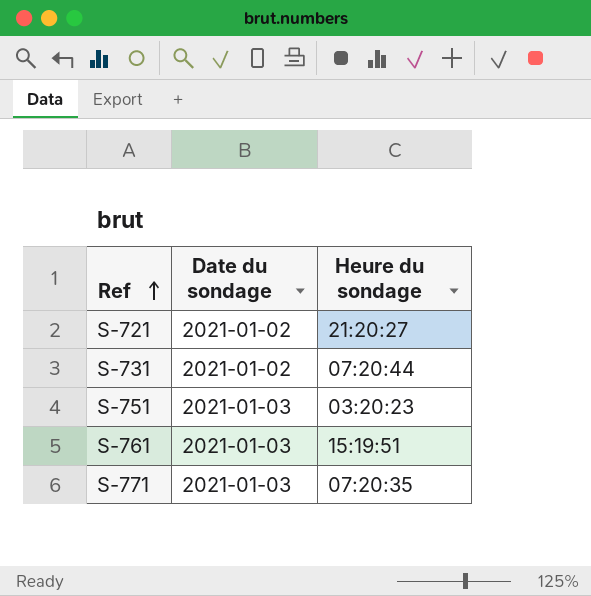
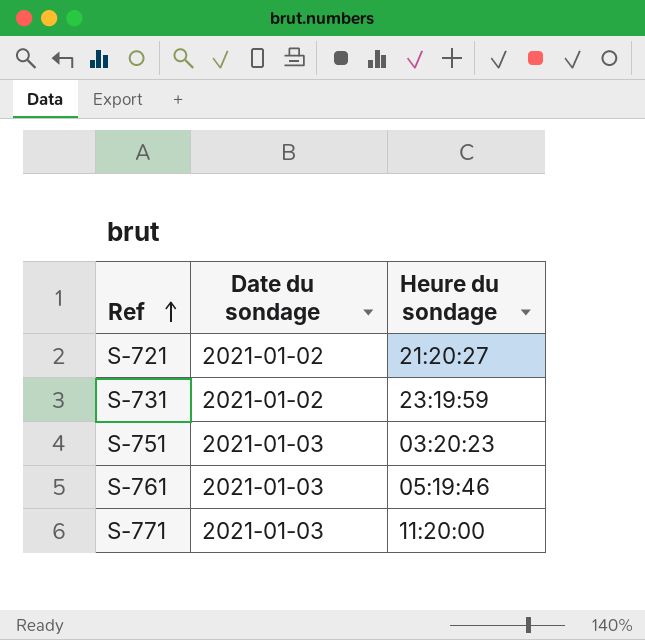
S-731 | Heure du sondage: 07:20:44 -> 23:19:59
S-761 | Heure du sondage: 15:19:51 -> 05:19:46
S-771 | Heure du sondage: 07:20:35 -> 11:20:00

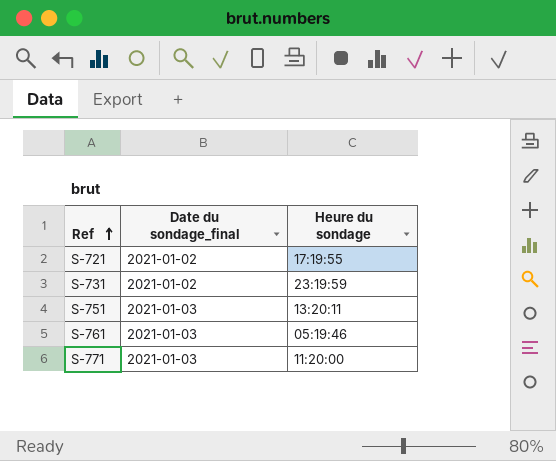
column name: Date du sondage -> Date du sondage_final
S-721 | Heure du sondage: 21:20:27 -> 17:19:55
S-751 | Heure du sondage: 03:20:23 -> 13:20:11

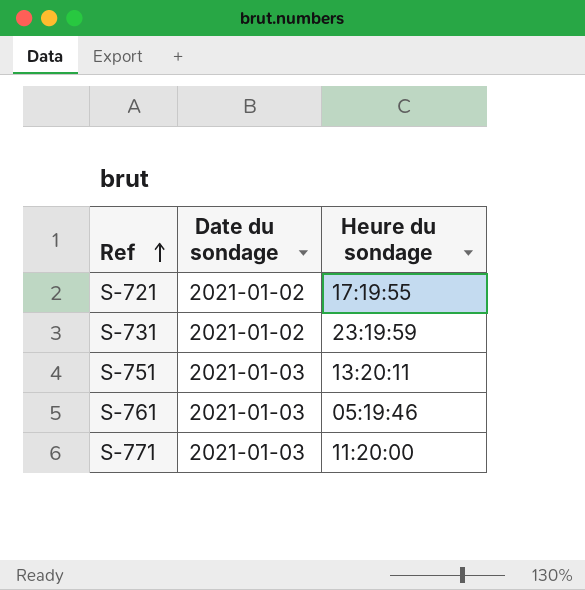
column name: Date du sondage_final -> Date du sondage

